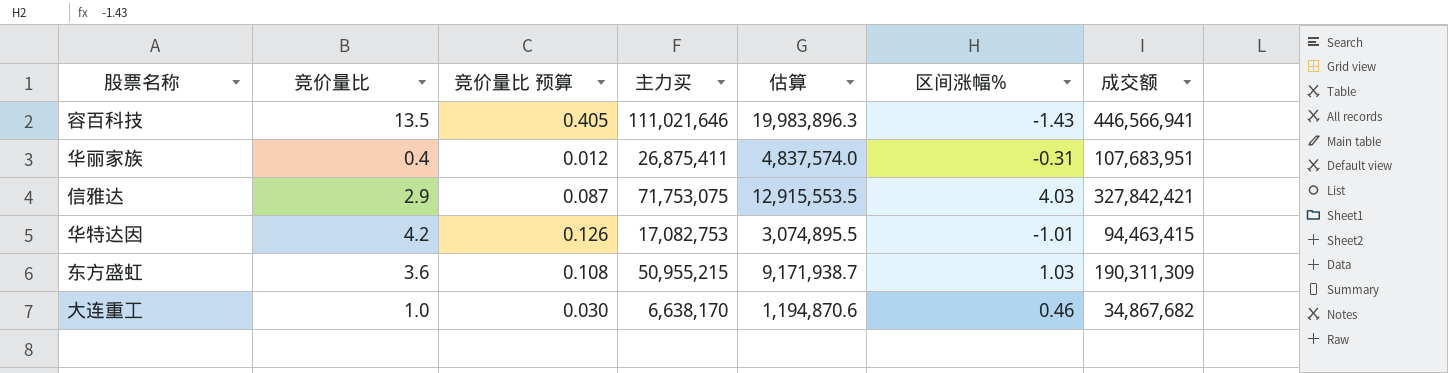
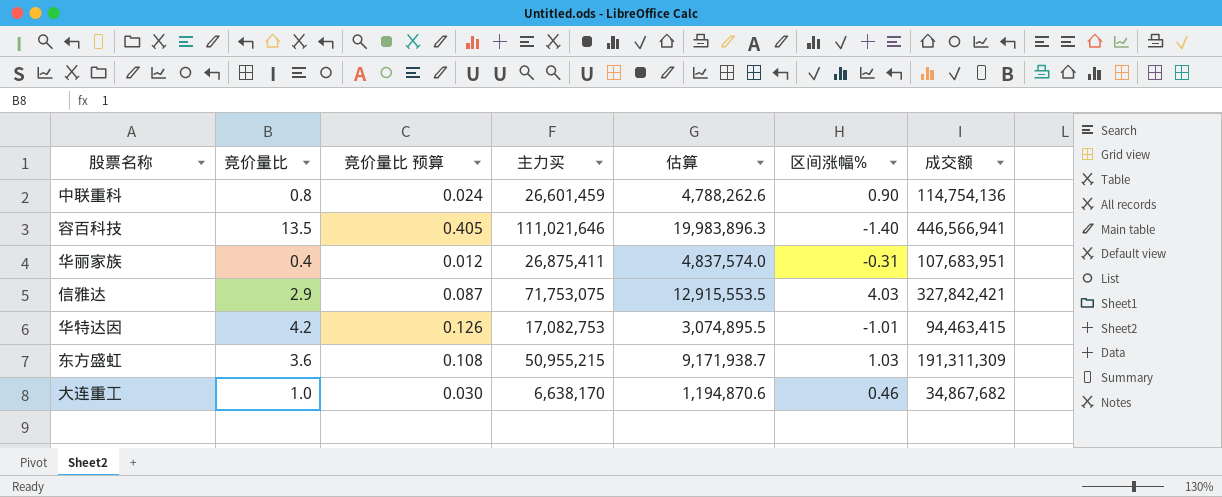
row 中联重科: none -> 0.8 | 0.024 | 26,601,459 | 4,788,262.6 | 0.90 | 114,754,136
容百科技 | 区间涨幅%: -1.43 -> -1.40
东方盛虹 | 成交额: 190,311,309 -> 191,311,309

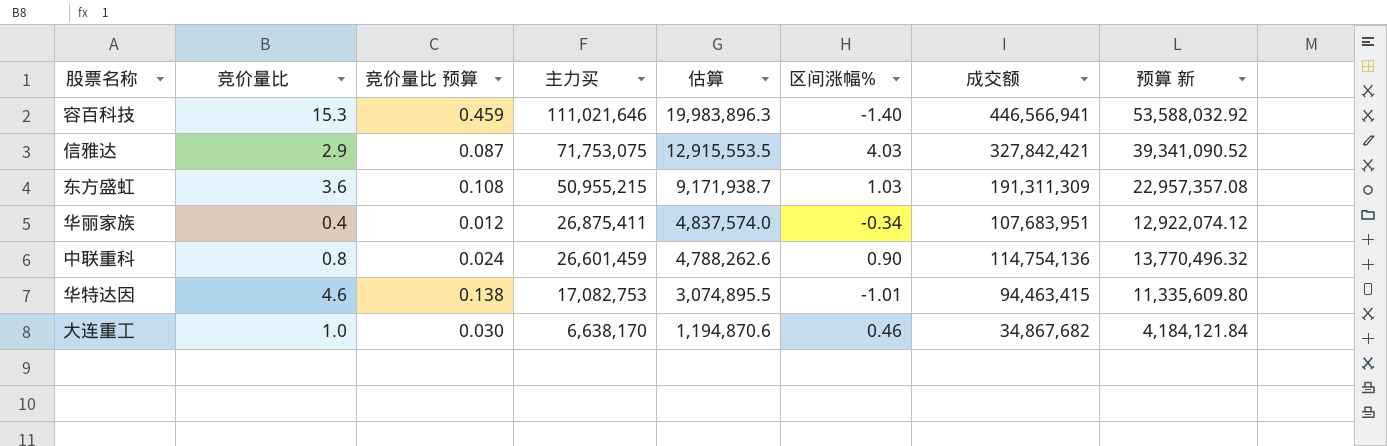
row order: none -> 主力买 descending
column 预算 新 | formula: none -> [成交额] * 0.12
容百科技 | 竞价量比: 13.5 -> 15.3
容百科技 | 竞价量比 预算: 0.405 -> 0.459
华丽家族 | 区间涨幅%: -0.31 -> -0.34
华特达因 | 竞价量比: 4.2 -> 4.6
华特达因 | 竞价量比 预算: 0.126 -> 0.138

